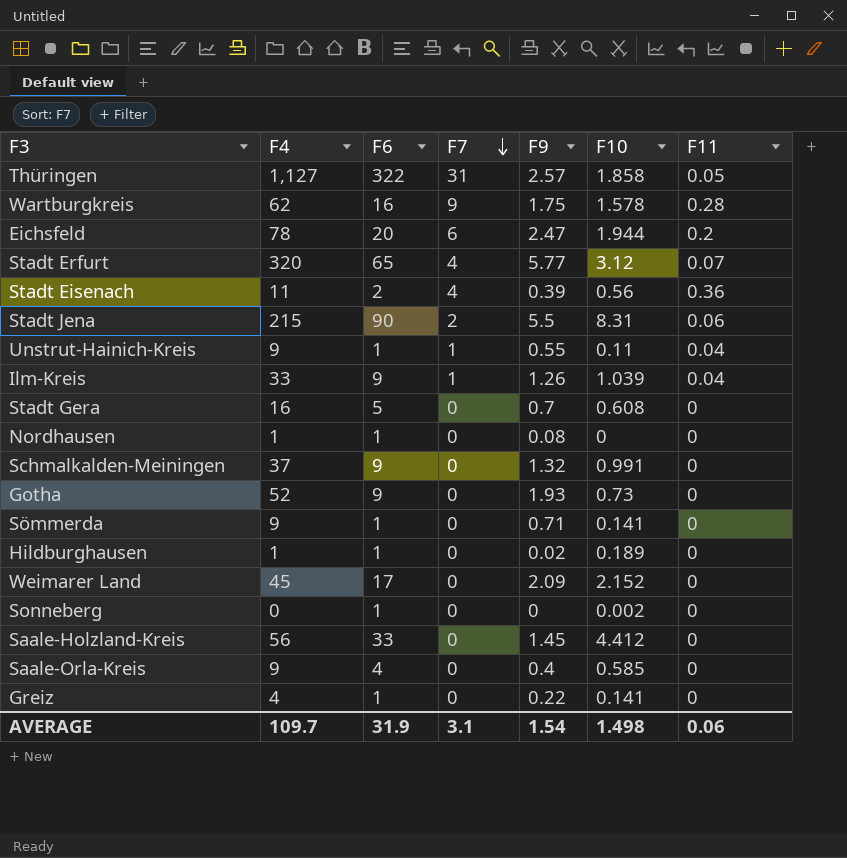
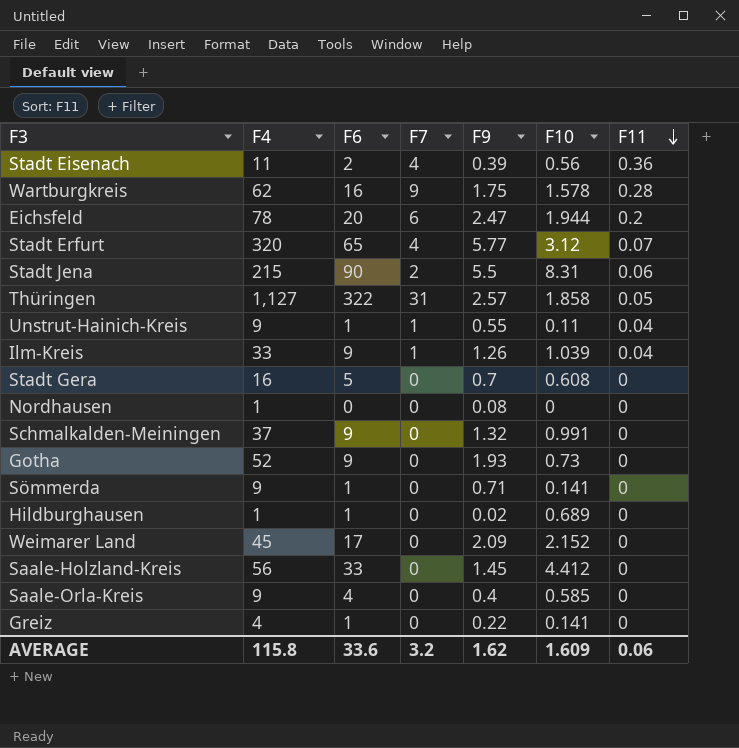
row order: F7 descending -> F11 descending
row Sonneberg: 0 | 1 | 0 | 0 | 0.002 | 0 -> none
Nordhausen | F6: 1 -> 0
Hildburghausen | F10: 0.189 -> 0.689
AVERAGE | F4: 109.7 -> 115.8
AVERAGE | F6: 31.9 -> 33.6
AVERAGE | F7: 3.1 -> 3.2
AVERAGE | F9: 1.54 -> 1.62
AVERAGE | F10: 1.498 -> 1.609

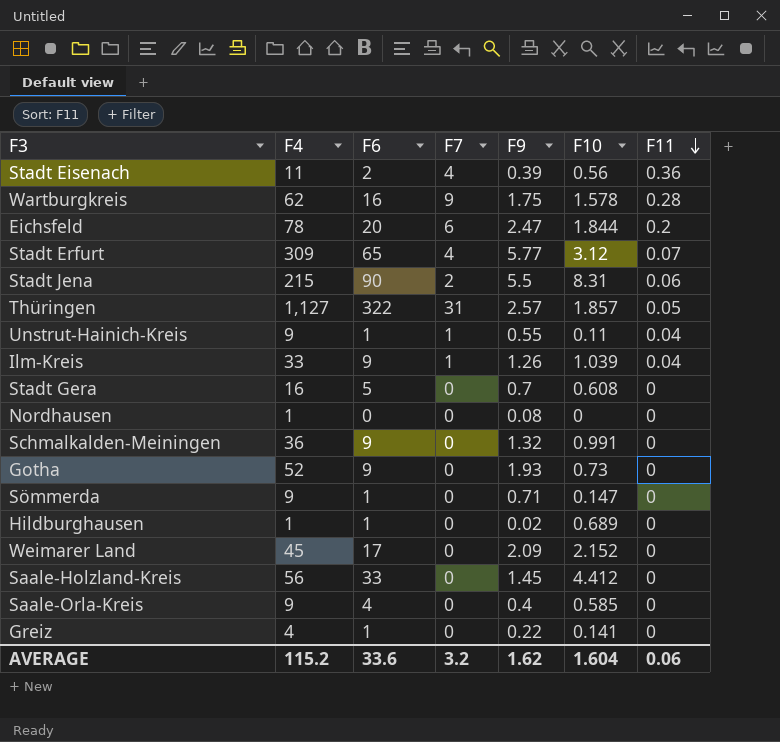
Eichsfeld | F10: 1.944 -> 1.844
Stadt Erfurt | F4: 320 -> 309
Thüringen | F10: 1.858 -> 1.857
Schmalkalden-Meiningen | F4: 37 -> 36
Sömmerda | F10: 0.141 -> 0.147
AVERAGE | F4: 115.8 -> 115.2
AVERAGE | F10: 1.609 -> 1.604

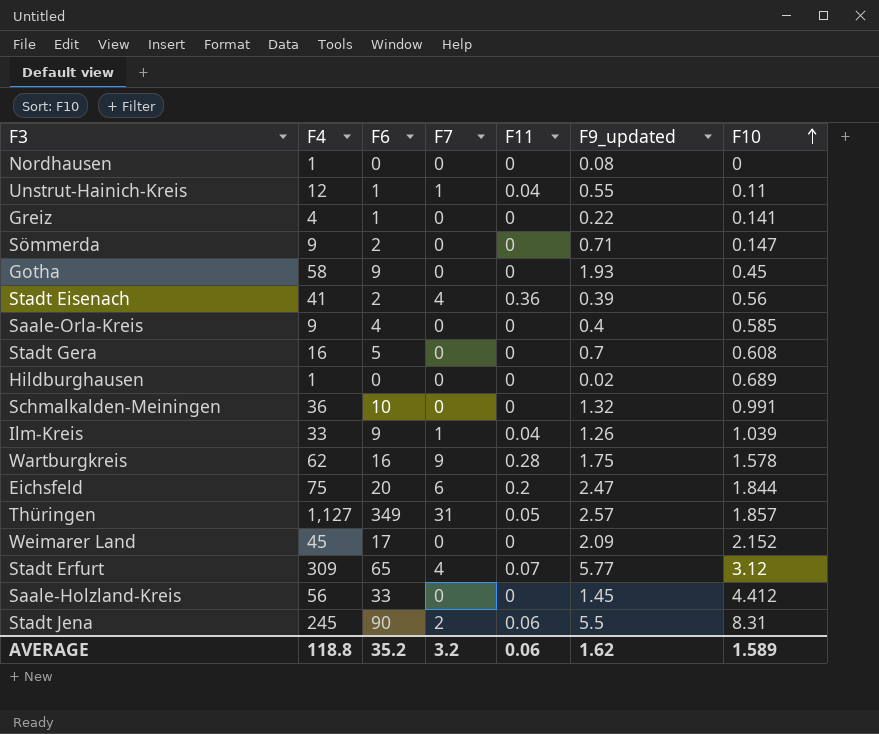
row order: F11 descending -> F10 ascending
column F11 | position: 7 -> 5
column name: F9 -> F9_updated
Unstrut-Hainich-Kreis | F4: 9 -> 12
Sömmerda | F6: 1 -> 2
Gotha | F4: 52 -> 58
Gotha | F10: 0.73 -> 0.45
Stadt Eisenach | F4: 11 -> 41
Hildburghausen | F6: 1 -> 0
Schmalkalden-Meiningen | F6: 9 -> 10
Eichsfeld | F4: 78 -> 75
Thüringen | F6: 322 -> 349
Stadt Jena | F4: 215 -> 245
AVERAGE | F4: 115.2 -> 118.8
AVERAGE | F6: 33.6 -> 35.2
AVERAGE | F10: 1.604 -> 1.589

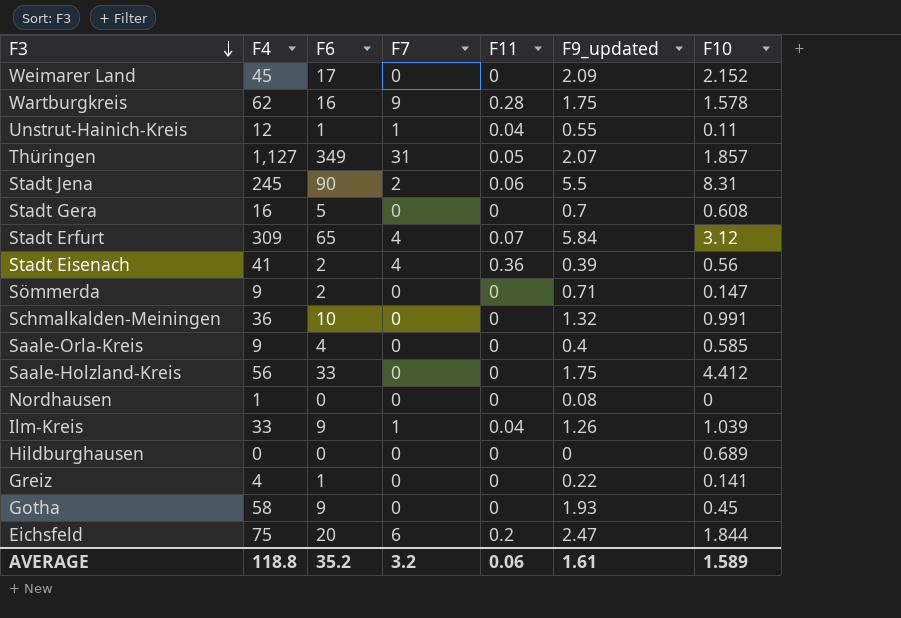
row order: F10 ascending -> F3 descending
Thüringen | F9_updated: 2.57 -> 2.07
Stadt Erfurt | F9_updated: 5.77 -> 5.84
Saale-Holzland-Kreis | F9_updated: 1.45 -> 1.75
Hildburghausen | F4: 1 -> 0
Hildburghausen | F9_updated: 0.02 -> 0
AVERAGE | F9_updated: 1.62 -> 1.61

